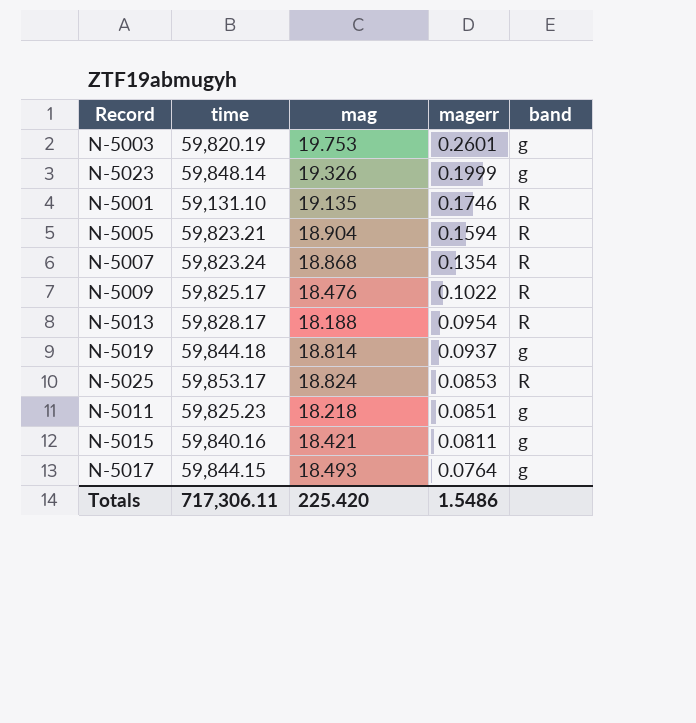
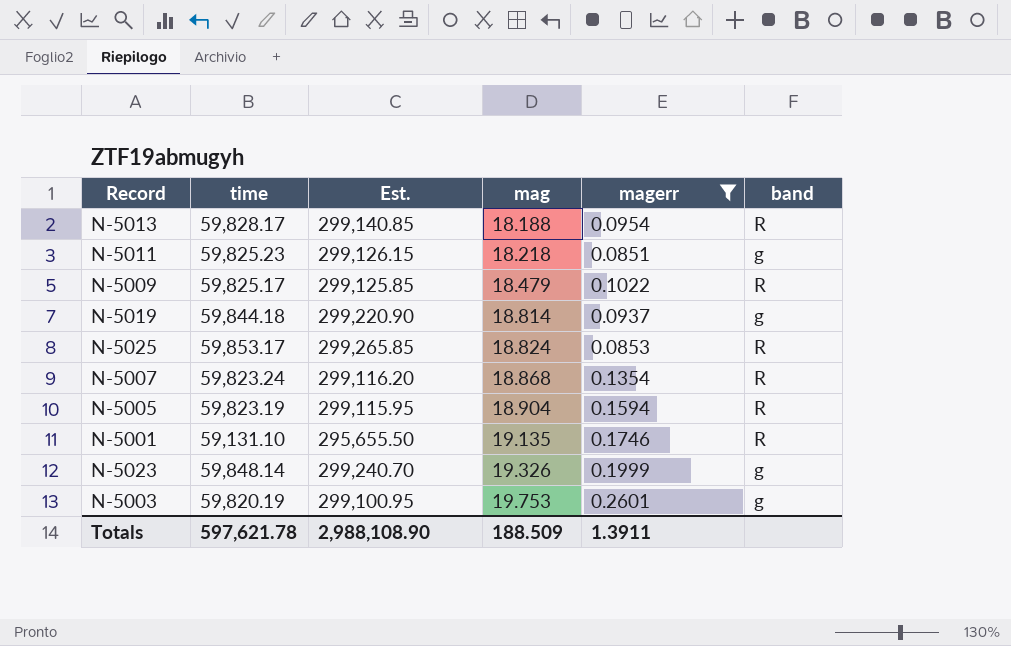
filter: none -> magerr >= 0.0851
row order: magerr descending -> mag ascending
column Est. | formula: none -> [time] * 5
N-5009 | mag: 18.476 -> 18.479
N-5005 | time: 59,823.21 -> 59,823.19
Totals | time: 717,306.11 -> 597,621.78
Totals | mag: 225.420 -> 188.509
Totals | magerr: 1.5486 -> 1.3911

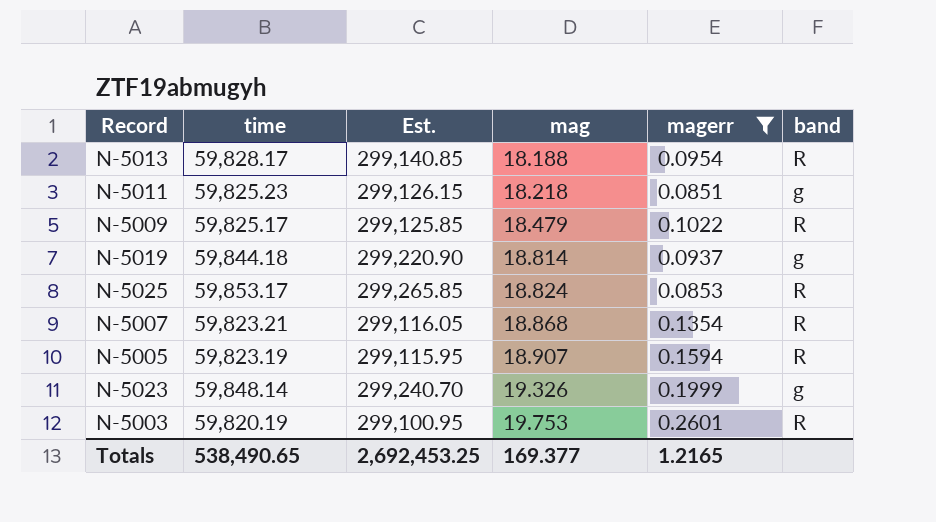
row N-5001: 59,131.10 | 295,655.50 | 19.135 | 0.1746 | R -> none
N-5007 | time: 59,823.24 -> 59,823.21
N-5007 | Est.: 299,116.20 -> 299,116.05
N-5005 | mag: 18.904 -> 18.907
N-5003 | band: g -> R
Totals | time: 597,621.78 -> 538,490.65
Totals | Est.: 2,988,108.90 -> 2,692,453.25
Totals | mag: 188.509 -> 169.377
Totals | magerr: 1.3911 -> 1.2165

